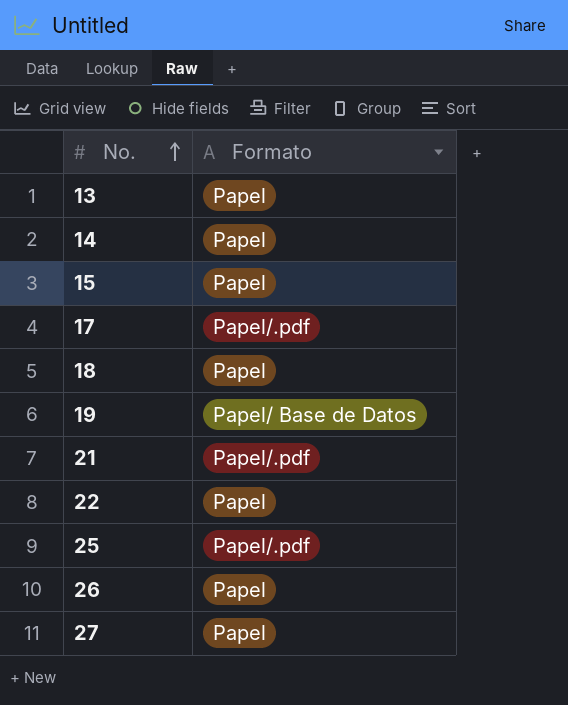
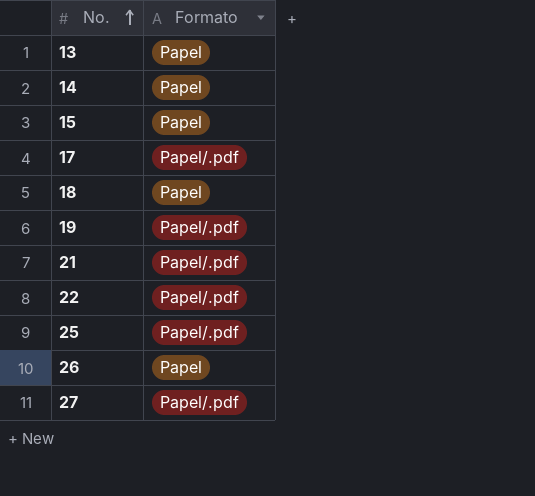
19 | Formato: Papel/ Base de Datos -> Papel/.pdf
22 | Formato: Papel -> Papel/.pdf
27 | Formato: Papel -> Papel/.pdf

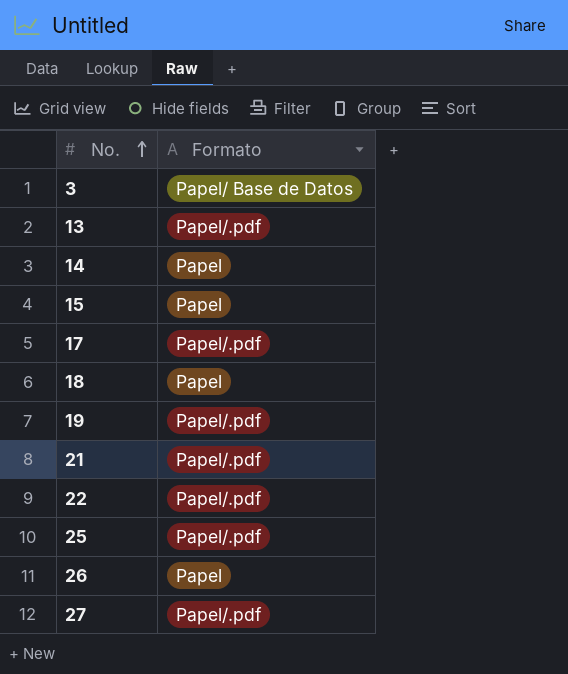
row 3: none -> Papel/ Base de Datos
13 | Formato: Papel -> Papel/.pdf

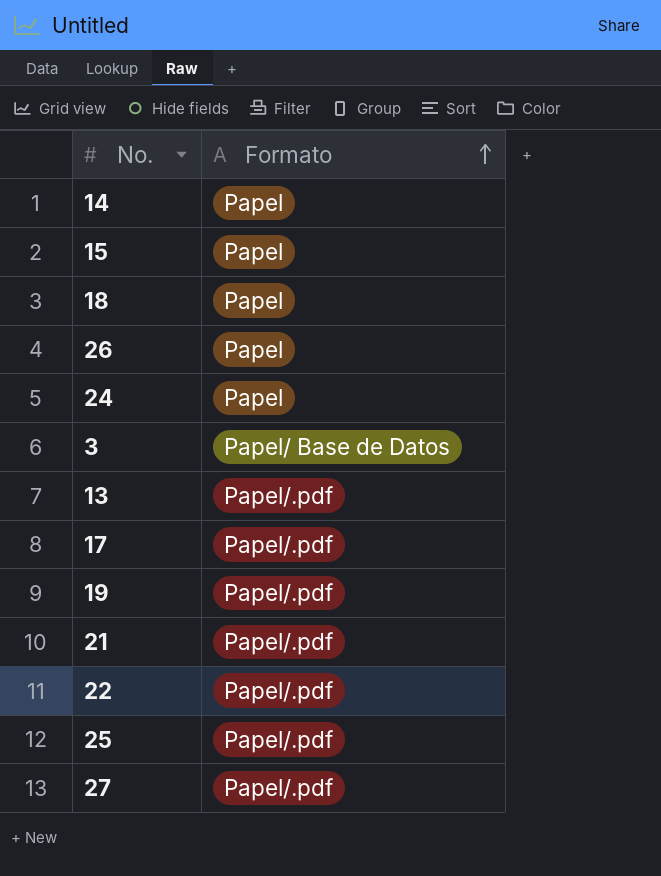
row order: No. ascending -> Formato ascending
row 24: none -> Papel

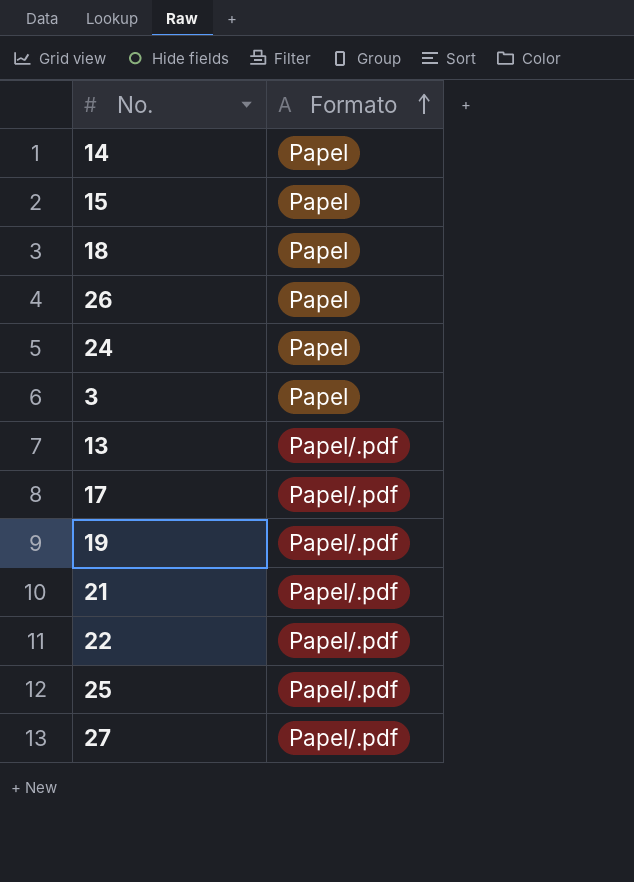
3 | Formato: Papel/ Base de Datos -> Papel

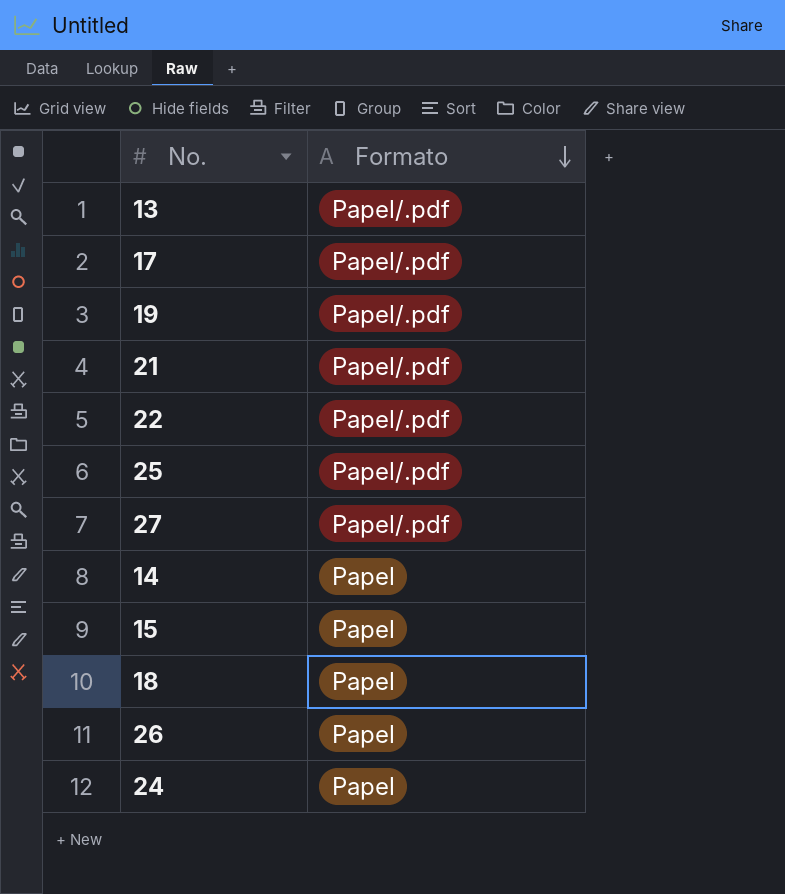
row order: Formato ascending -> Formato descending
row 3: Papel -> none

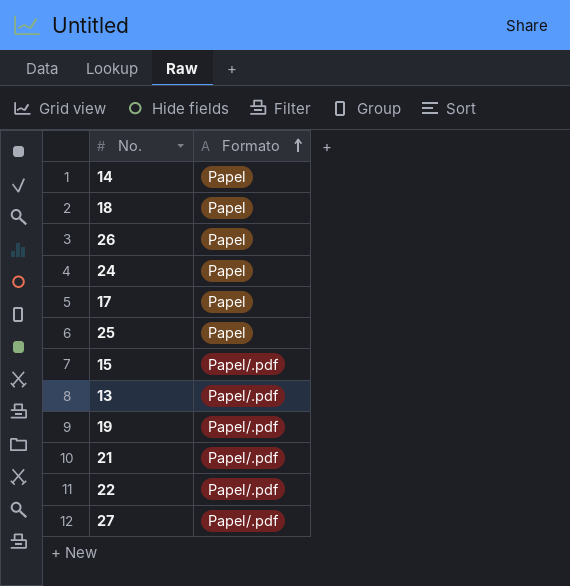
row order: Formato descending -> Formato ascending
17 | Formato: Papel/.pdf -> Papel
25 | Formato: Papel/.pdf -> Papel
15 | Formato: Papel -> Papel/.pdf

